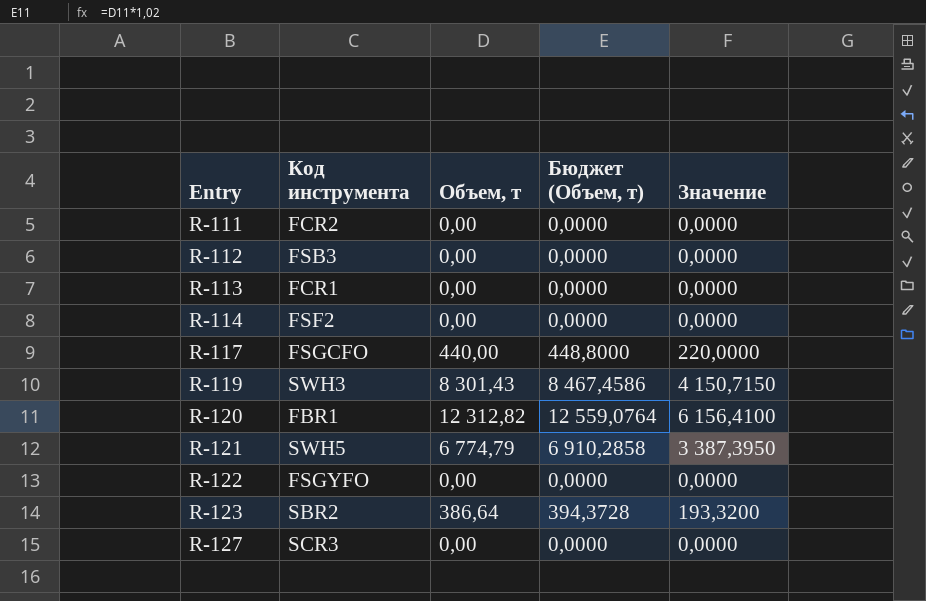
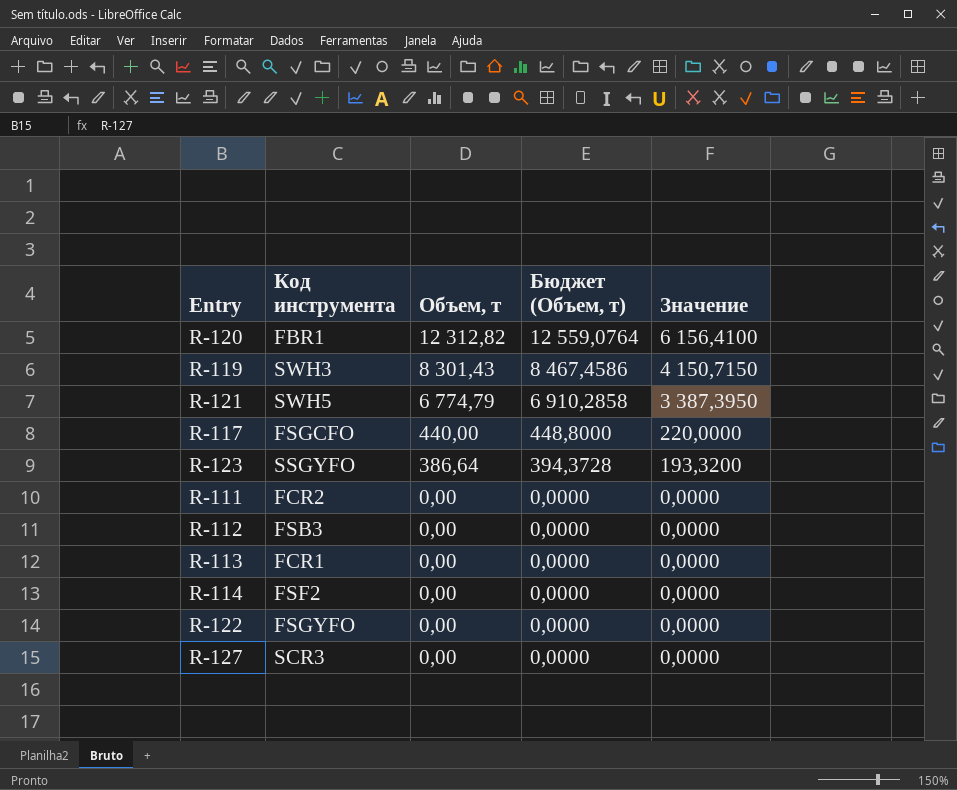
row order: Entry ascending -> Объем, т descending
R-123 | Код инструмента: SBR2 -> SSGYFO

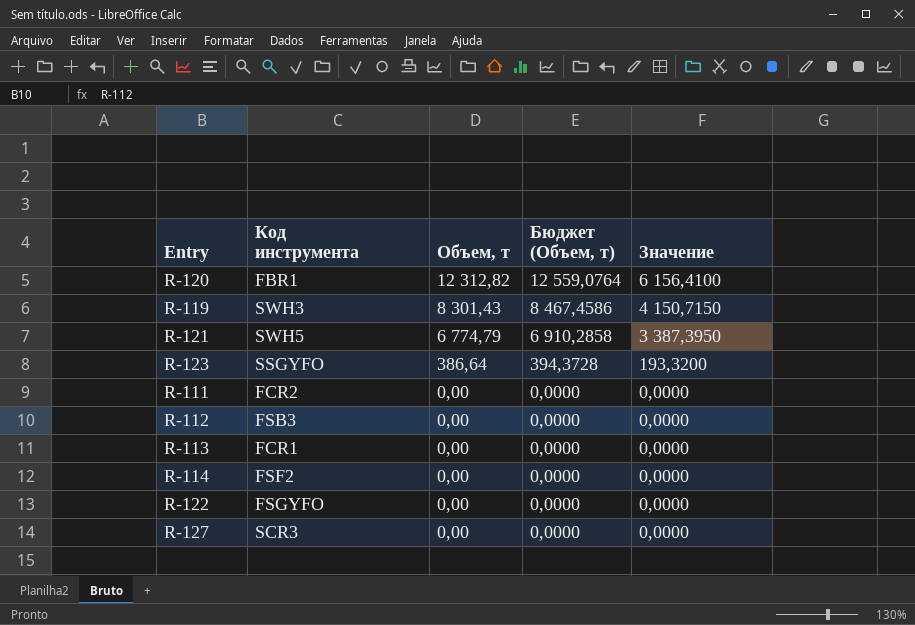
row R-117: FSGCFO | 440,00 | 448,8000 | 220,0000 -> none

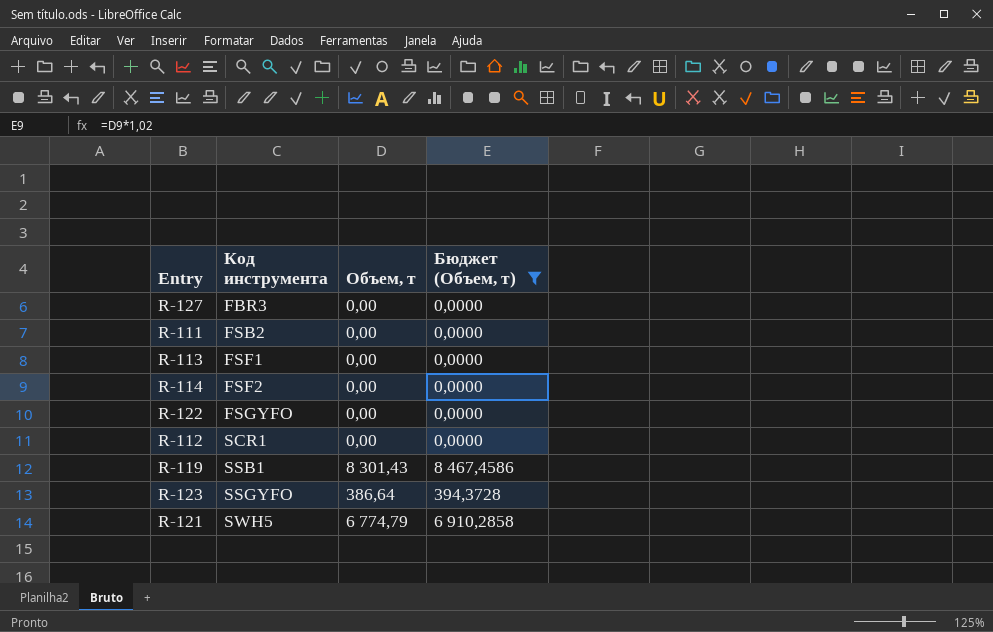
filter: none -> Бюджет (Объем, т) != 12 559,0764
row order: Объем, т descending -> Код инструмента ascending
column Значение | formula: [Объем, т] * 0,5 -> none
R-127 | Код инструмента: SCR3 -> FBR3
R-111 | Код инструмента: FCR2 -> FSB2
R-113 | Код инструмента: FCR1 -> FSF1
R-112 | Код инструмента: FSB3 -> SCR1
R-119 | Код инструмента: SWH3 -> SSB1

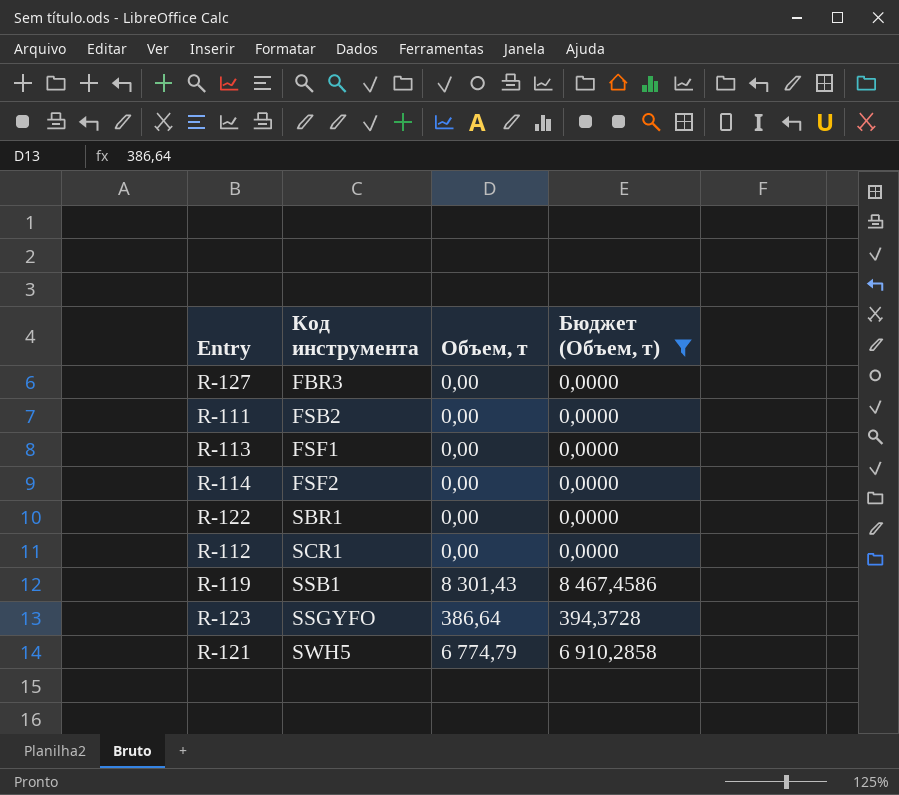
R-122 | Код инструмента: FSGYFO -> SBR1

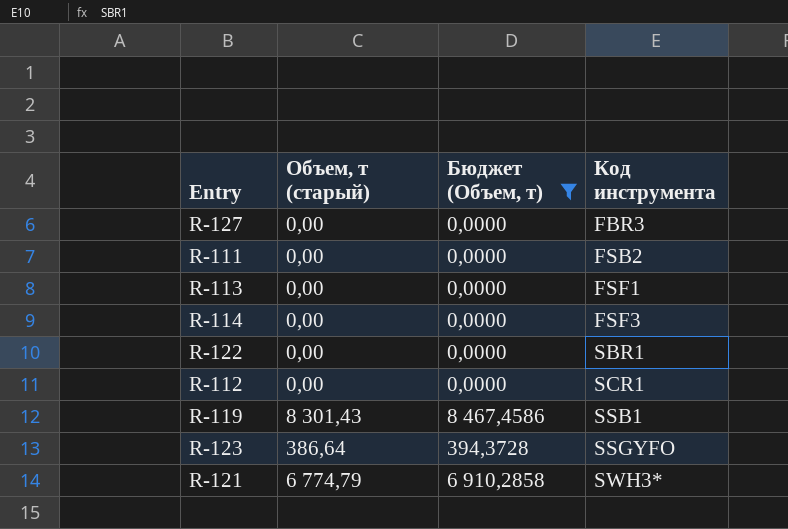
column name: Объем, т -> Объем, т (старый)
column Код инструмента | position: 2 -> 4
R-114 | Код инструмента: FSF2 -> FSF3
R-121 | Код инструмента: SWH5 -> SWH3*

